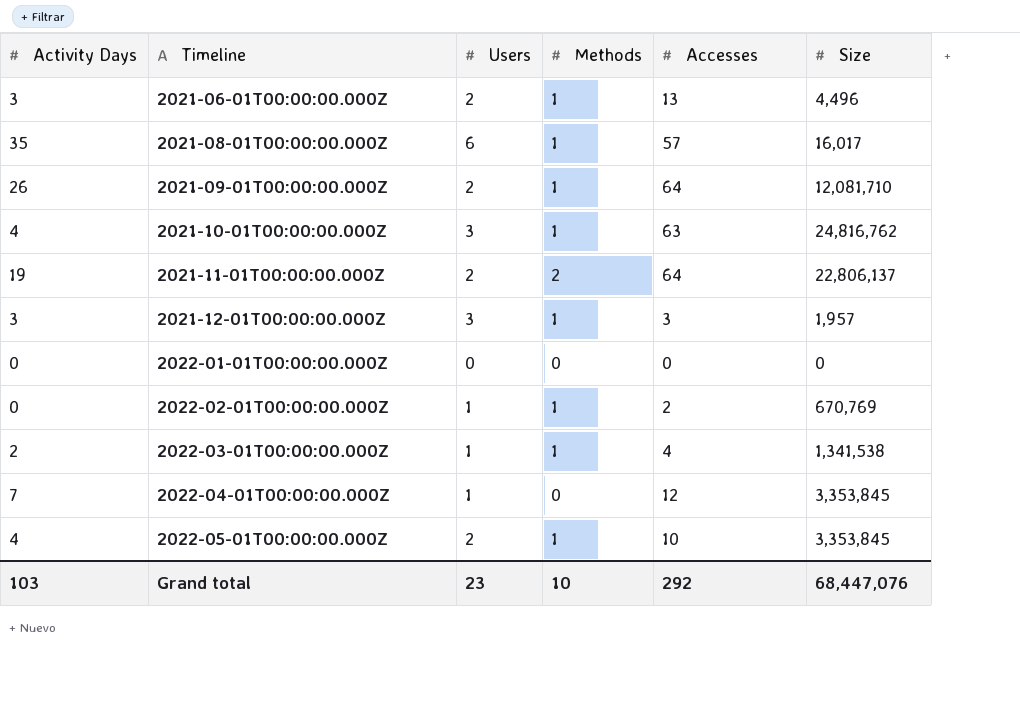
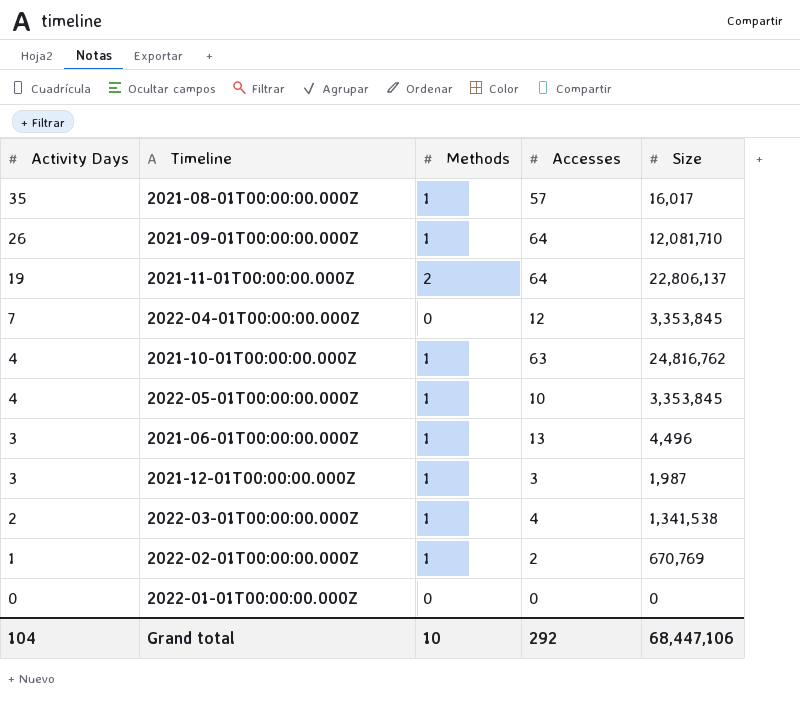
row order: Timeline ascending -> Activity Days descending
column Users | position: 3 -> none
2021-12-01T00:00:00.000Z | Size: 1,957 -> 1,987
2022-02-01T00:00:00.000Z | Activity Days: 0 -> 1
Grand total | Activity Days: 103 -> 104
Grand total | Size: 68,447,076 -> 68,447,106

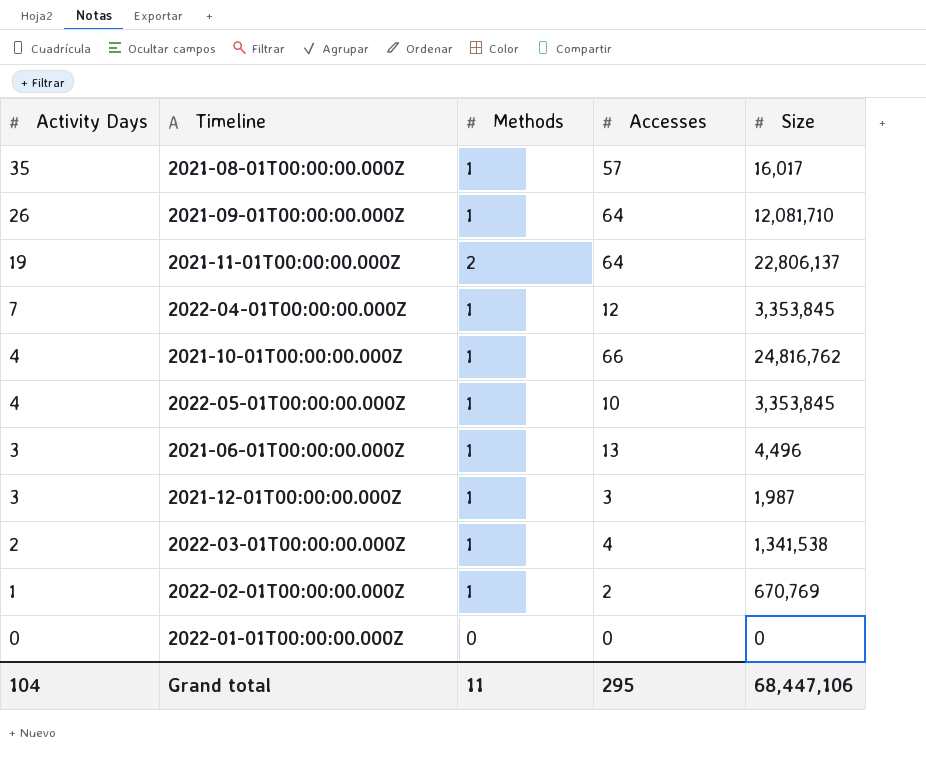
2022-04-01T00:00:00.000Z | Methods: 0 -> 1
2021-10-01T00:00:00.000Z | Accesses: 63 -> 66
Grand total | Methods: 10 -> 11
Grand total | Accesses: 292 -> 295

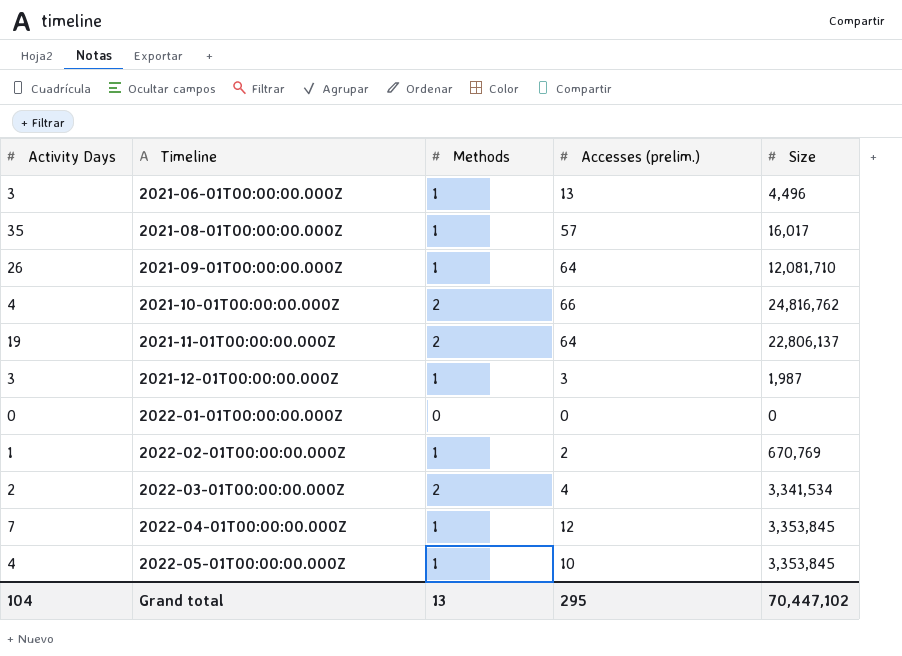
row order: Activity Days descending -> Timeline ascending
column name: Accesses -> Accesses (prelim.)
2021-10-01T00:00:00.000Z | Methods: 1 -> 2
2022-03-01T00:00:00.000Z | Methods: 1 -> 2
2022-03-01T00:00:00.000Z | Size: 1,341,538 -> 3,341,534
Grand total | Methods: 11 -> 13
Grand total | Size: 68,447,106 -> 70,447,102

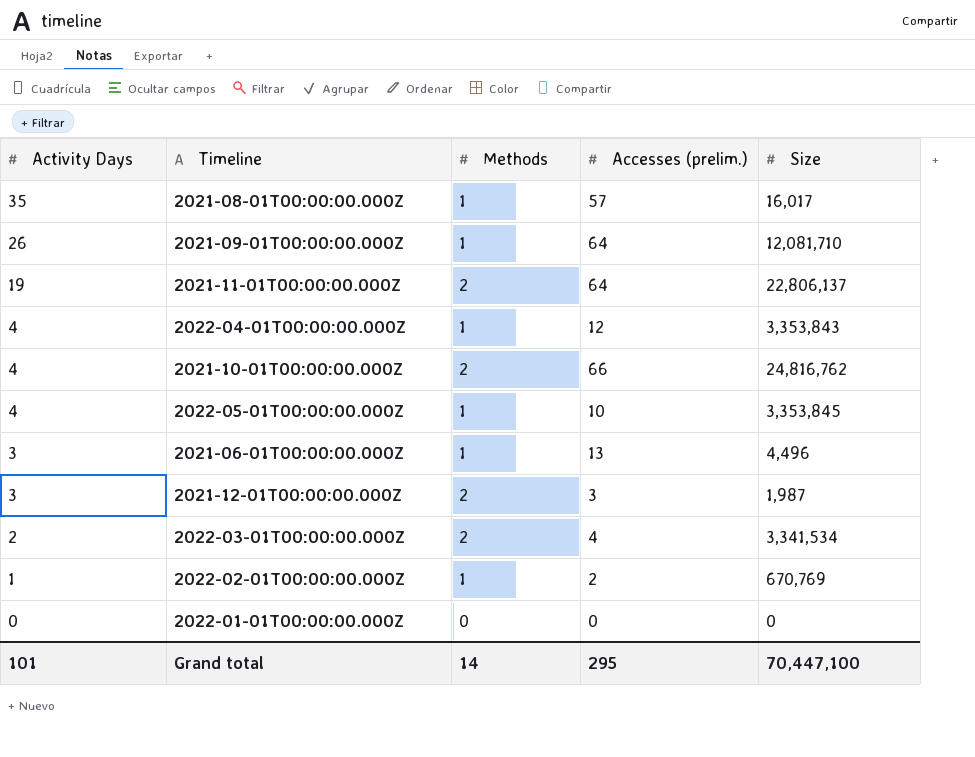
row order: Timeline ascending -> Activity Days descending
2022-04-01T00:00:00.000Z | Activity Days: 7 -> 4
2022-04-01T00:00:00.000Z | Size: 3,353,845 -> 3,353,843
2021-12-01T00:00:00.000Z | Methods: 1 -> 2
Grand total | Activity Days: 104 -> 101
Grand total | Methods: 13 -> 14
Grand total | Size: 70,447,102 -> 70,447,100

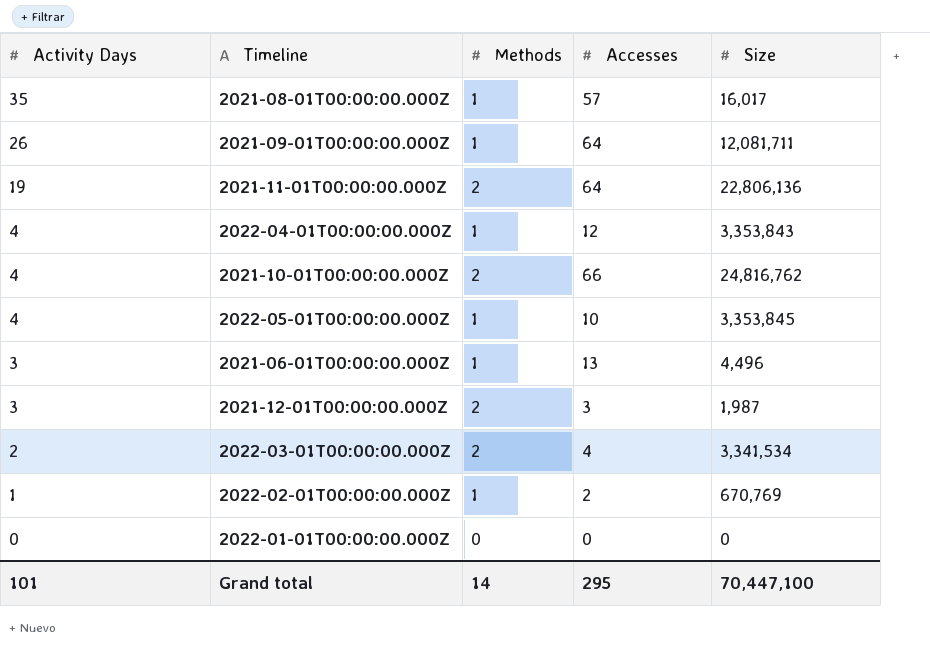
column name: Accesses (prelim.) -> Accesses
2021-09-01T00:00:00.000Z | Size: 12,081,710 -> 12,081,711
2021-11-01T00:00:00.000Z | Size: 22,806,137 -> 22,806,136

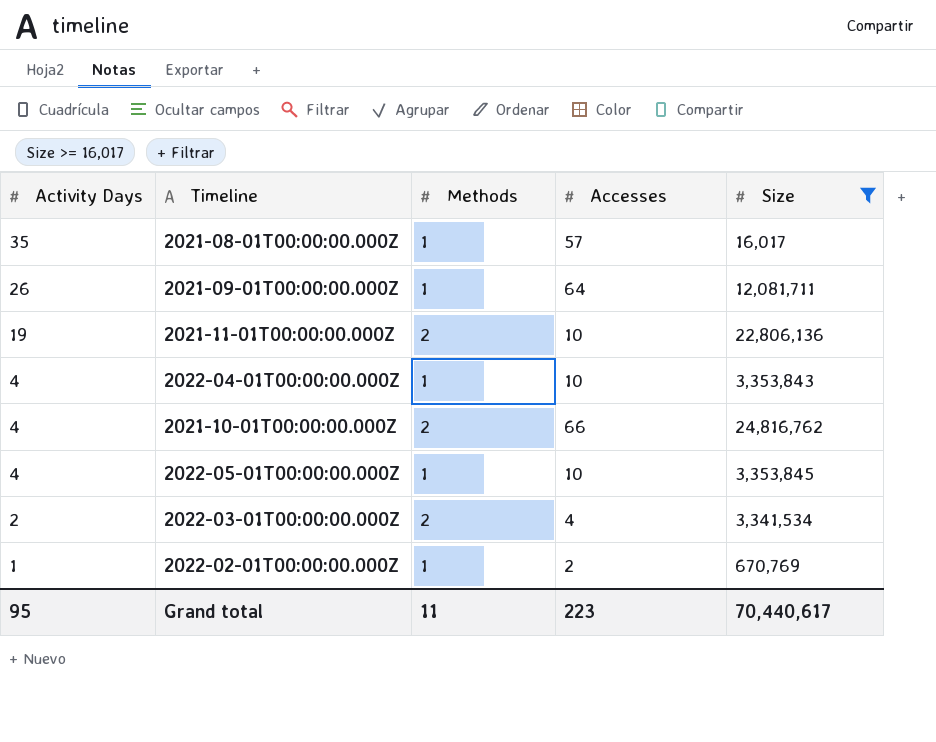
filter: none -> Size >= 16,017
2021-11-01T00:00:00.000Z | Accesses: 64 -> 10
2022-04-01T00:00:00.000Z | Accesses: 12 -> 10
Grand total | Activity Days: 101 -> 95
Grand total | Methods: 14 -> 11
Grand total | Accesses: 295 -> 223
Grand total | Size: 70,447,100 -> 70,440,617

